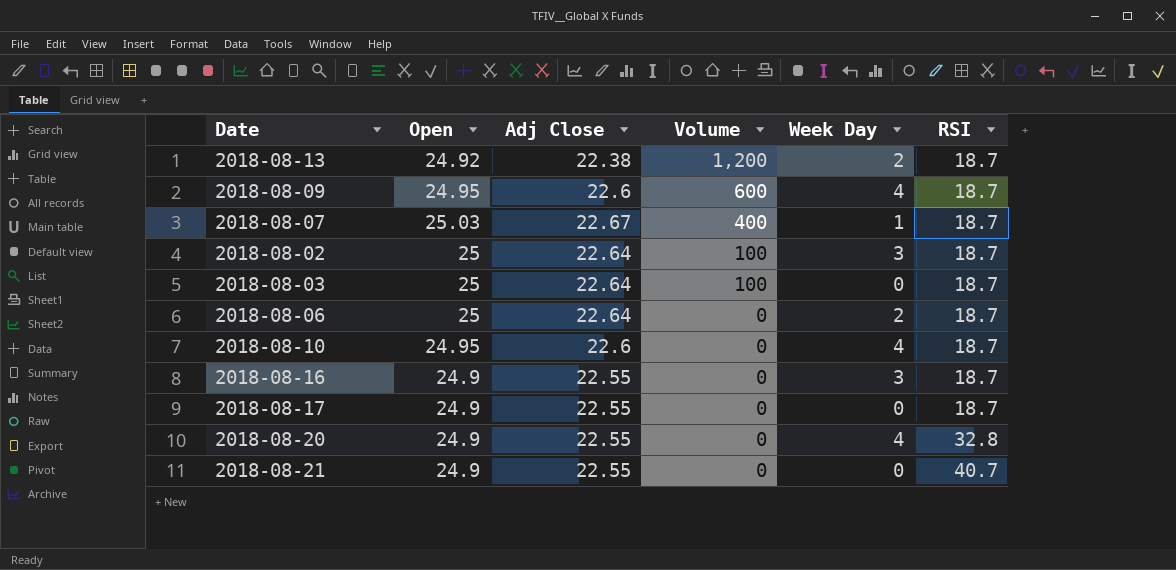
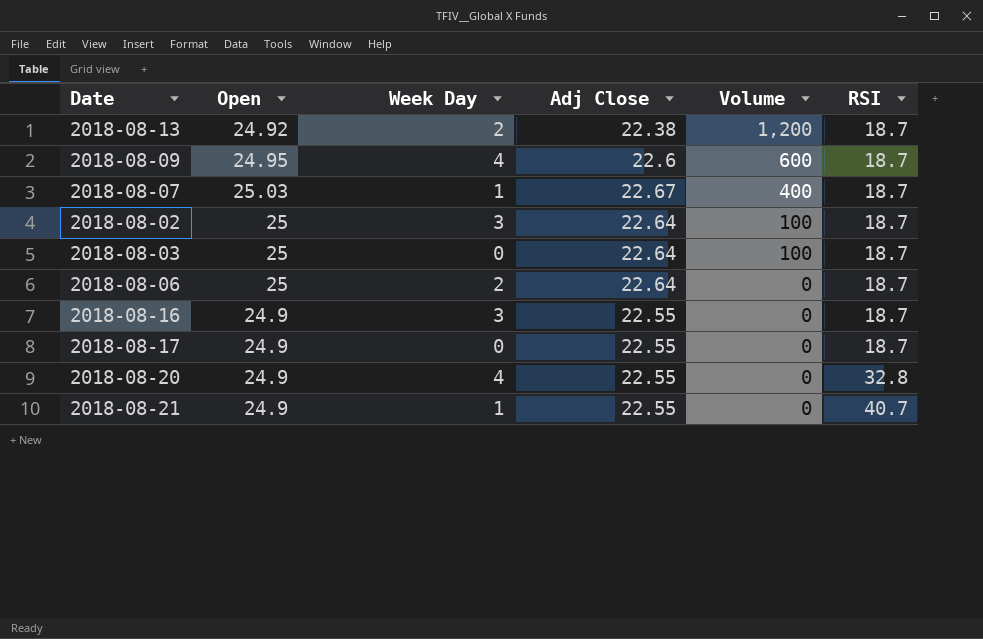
column Week Day | position: 5 -> 3
row 2018-08-10: 24.95 | 22.6 | 0 | 4 | 18.7 -> none
2018-08-21 | Week Day: 0 -> 1

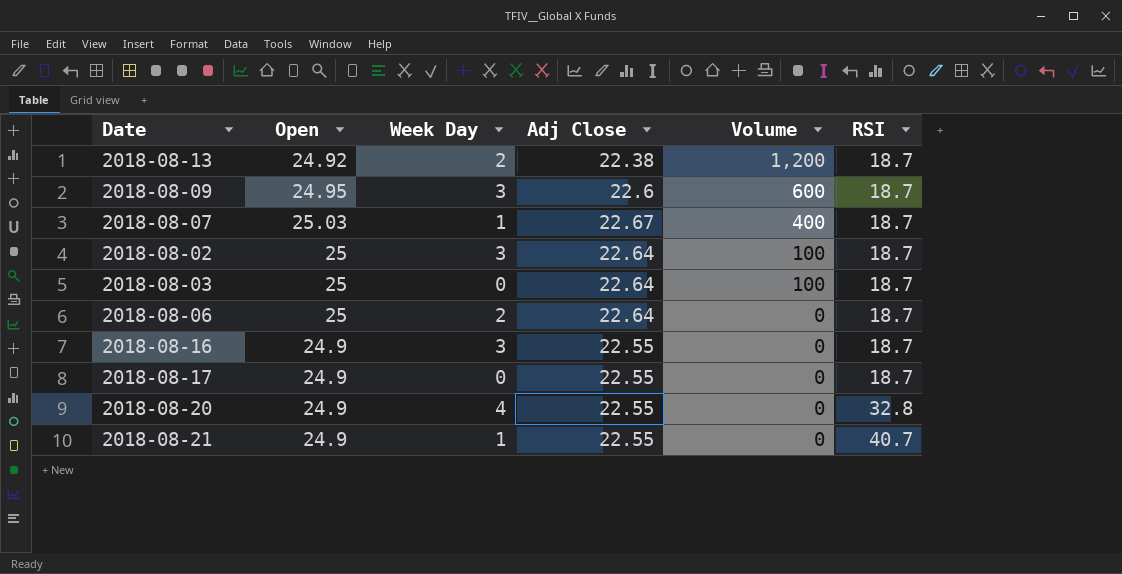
2018-08-09 | Week Day: 4 -> 3

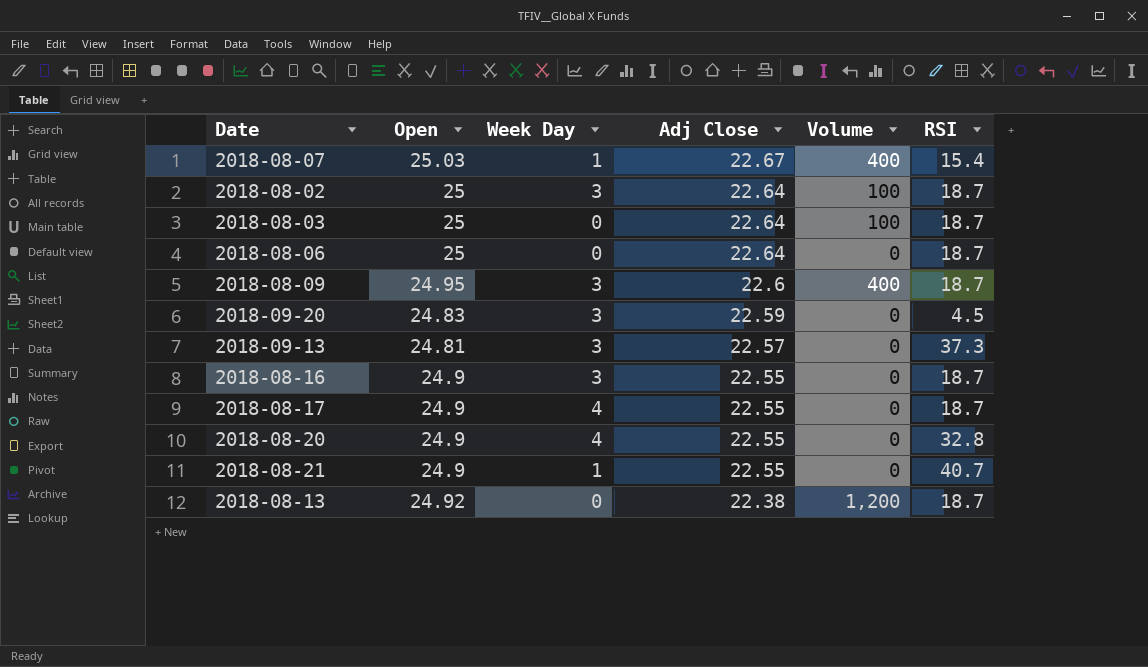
row order: Volume descending -> Adj Close descending
2018-08-07 | RSI: 18.7 -> 15.4
2018-08-06 | Week Day: 2 -> 0
2018-08-09 | Volume: 600 -> 400
row 2018-09-20: none -> 24.83 | 3 | 22.59 | 0 | 4.5
row 2018-09-13: none -> 24.81 | 3 | 22.57 | 0 | 37.3
2018-08-17 | Week Day: 0 -> 4
2018-08-13 | Week Day: 2 -> 0

